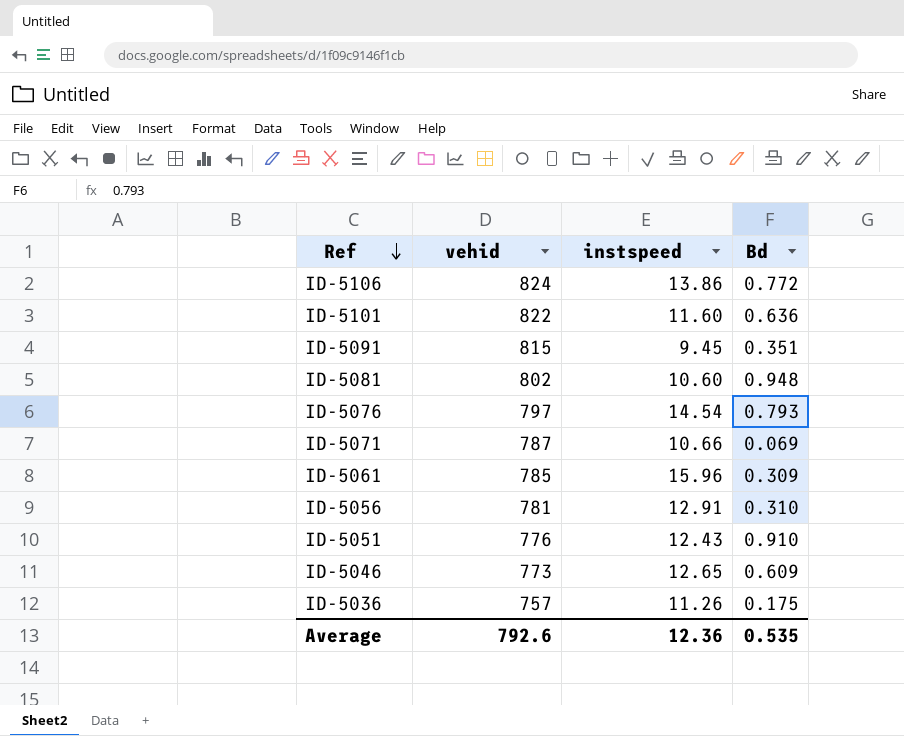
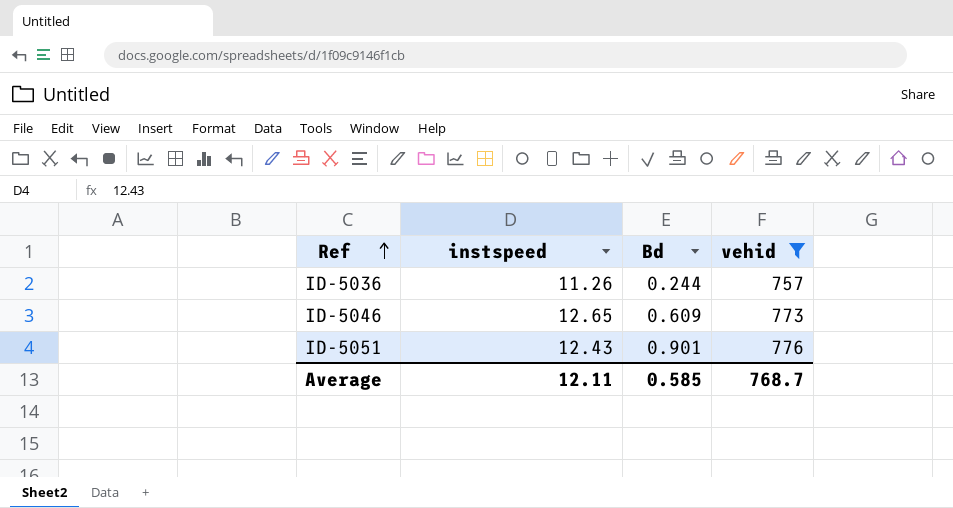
filter: none -> vehid <= 776
row order: Ref descending -> Ref ascending
column vehid | position: 2 -> 4
ID-5036 | Bd: 0.175 -> 0.244
ID-5051 | Bd: 0.910 -> 0.901
Average | instspeed: 12.36 -> 12.11
Average | Bd: 0.535 -> 0.585
Average | vehid: 792.6 -> 768.7

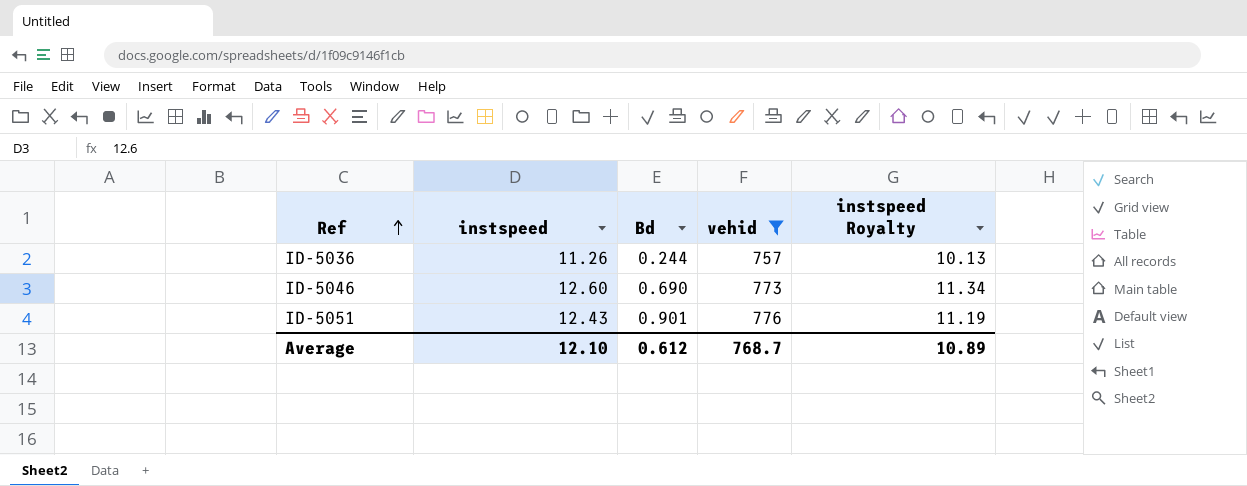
column instspeed Royalty | formula: none -> [instspeed] * 0.9
ID-5046 | instspeed: 12.65 -> 12.60
ID-5046 | Bd: 0.609 -> 0.690
Average | instspeed: 12.11 -> 12.10
Average | Bd: 0.585 -> 0.612

